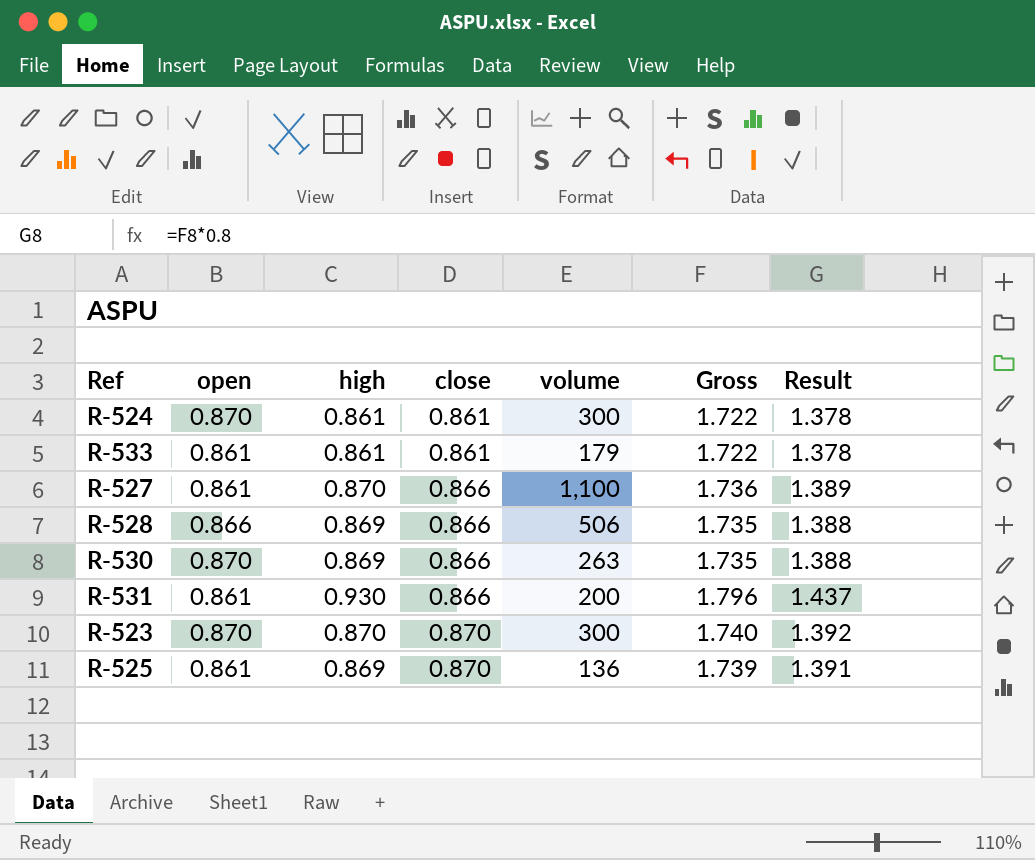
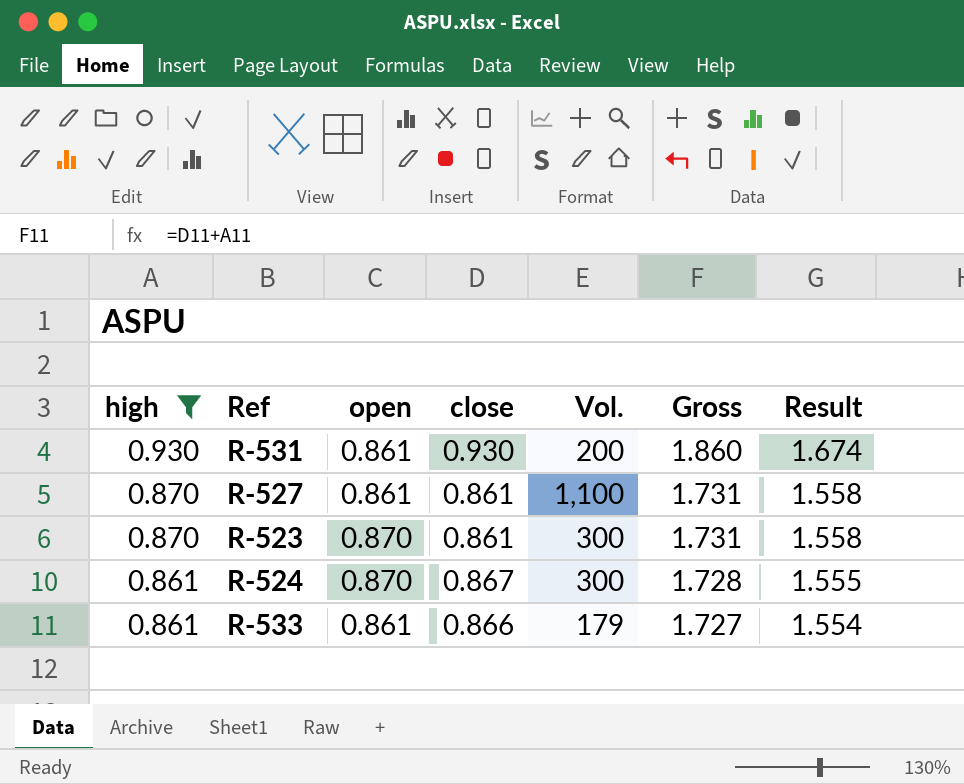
filter: none -> high != 0.869
row order: close ascending -> high descending
column high | position: 3 -> 1
column name: volume -> Vol.
column Result | formula: [Gross] * 0.8 -> [Gross] * 0.9
R-531 | close: 0.866 -> 0.930
R-531 | Gross: 1.796 -> 1.860
R-527 | close: 0.866 -> 0.861
R-527 | Gross: 1.736 -> 1.731
R-523 | close: 0.870 -> 0.861
R-523 | Gross: 1.740 -> 1.731
R-524 | close: 0.861 -> 0.867
R-524 | Gross: 1.722 -> 1.728
R-533 | close: 0.861 -> 0.866
R-533 | Gross: 1.722 -> 1.727

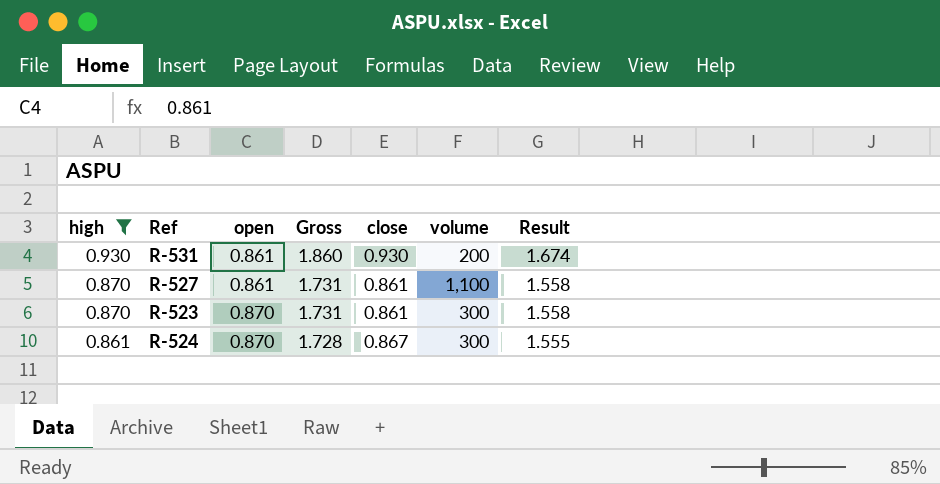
column Gross | position: 6 -> 4
column name: Vol. -> volume
row R-533: 0.861 | 0.861 | 0.866 | 179 | 1.727 | 1.554 -> none

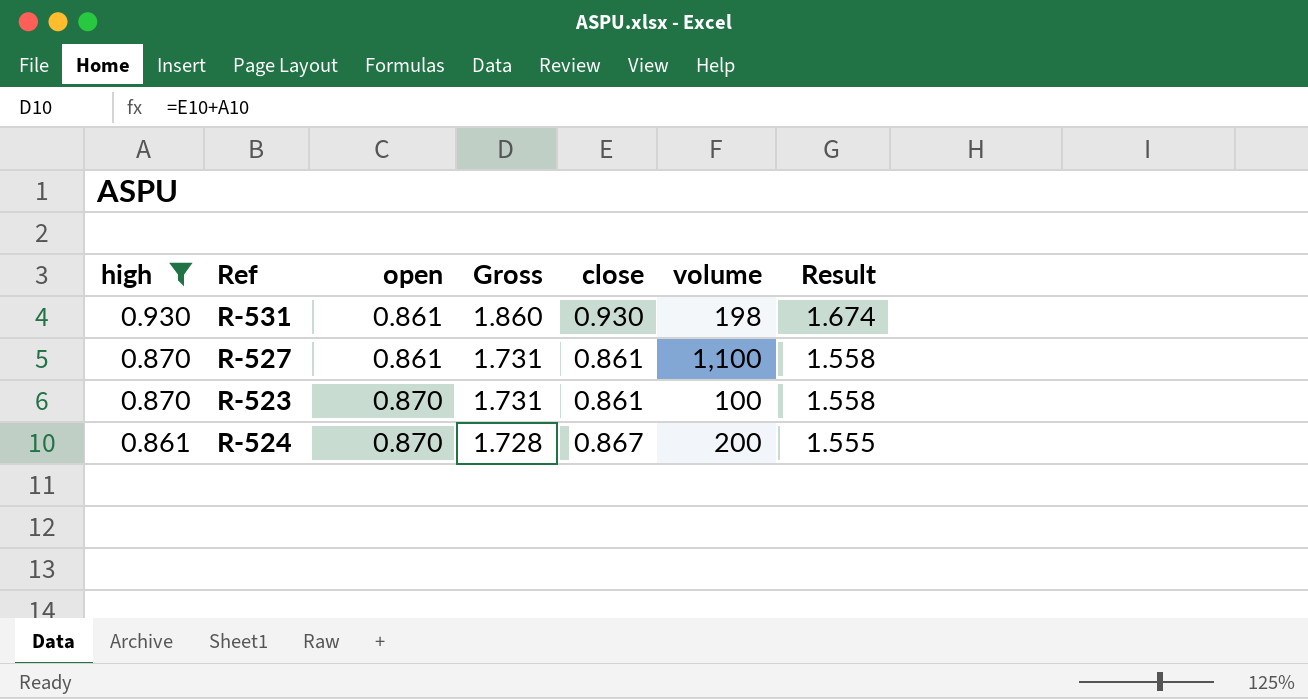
R-531 | volume: 200 -> 198
R-523 | volume: 300 -> 100
R-524 | volume: 300 -> 200

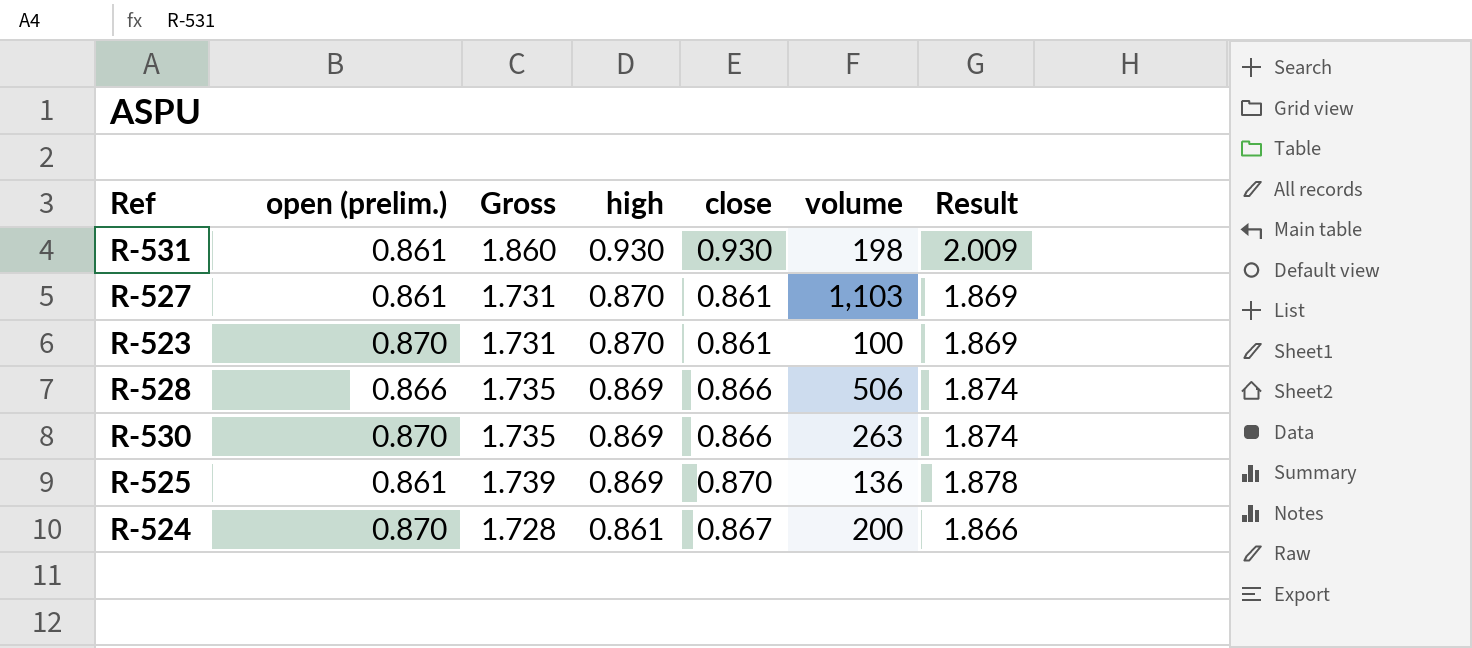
filter: high != 0.869 -> none
column name: open -> open (prelim.)
column high | position: 1 -> 4
column Result | formula: [Gross] * 0.9 -> [Gross] * 1.08
R-527 | volume: 1,100 -> 1,103

